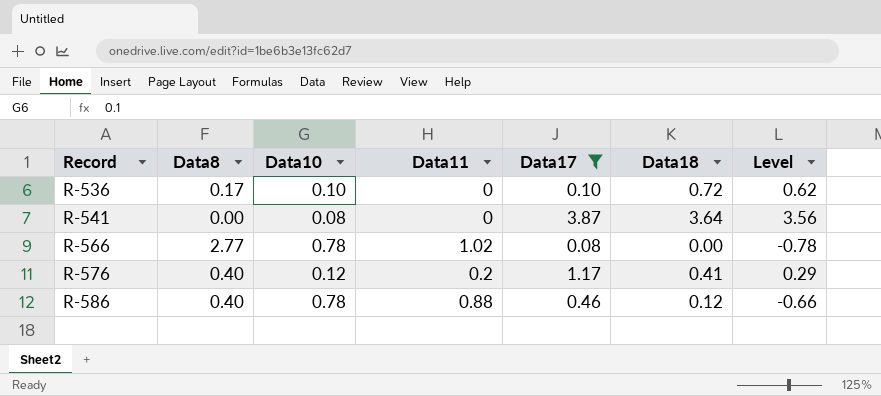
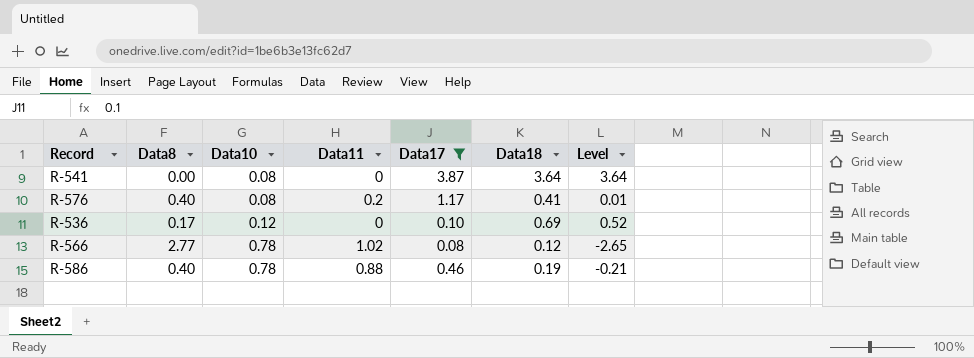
row order: Record ascending -> Data10 ascending
column Level | formula: [Data18] - [Data10] -> [Data18] - [Data8]
R-576 | Data10: 0.12 -> 0.08
R-536 | Data10: 0.10 -> 0.12
R-536 | Data18: 0.72 -> 0.69
R-566 | Data18: 0.00 -> 0.12
R-586 | Data18: 0.12 -> 0.19

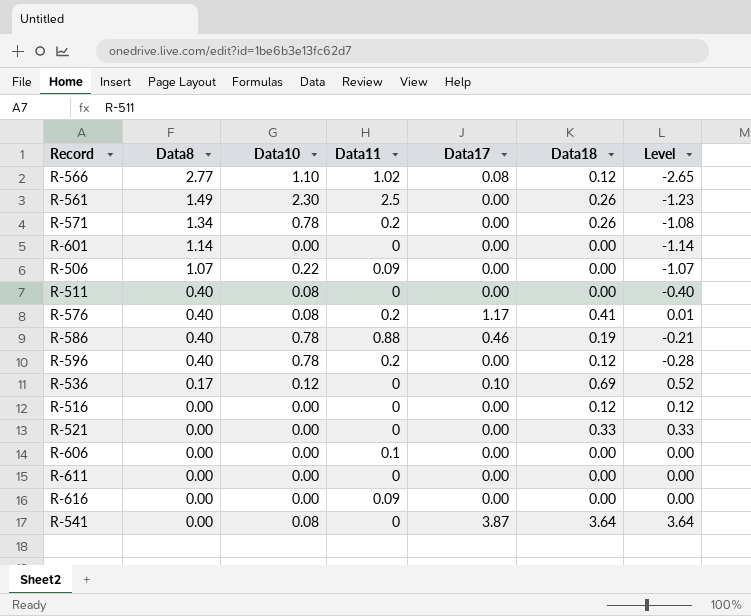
filter: Data17 != 0.00 -> none
row order: Data10 ascending -> Data8 descending
R-566 | Data10: 0.78 -> 1.10

